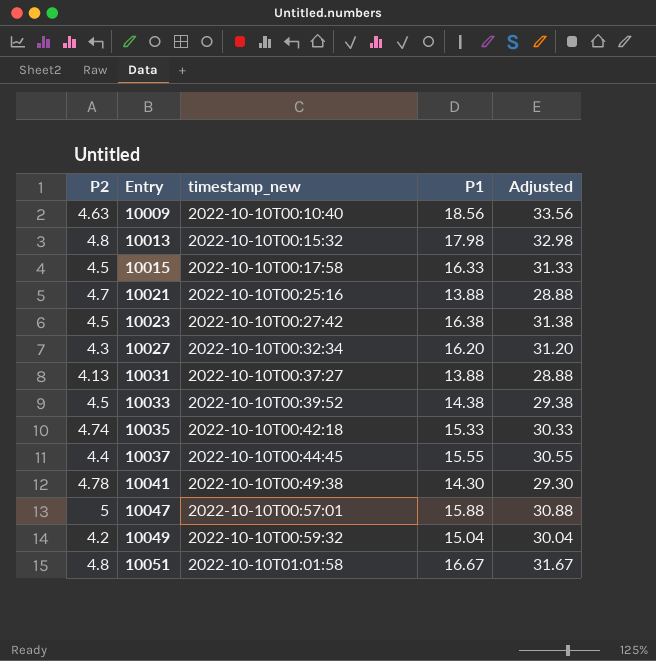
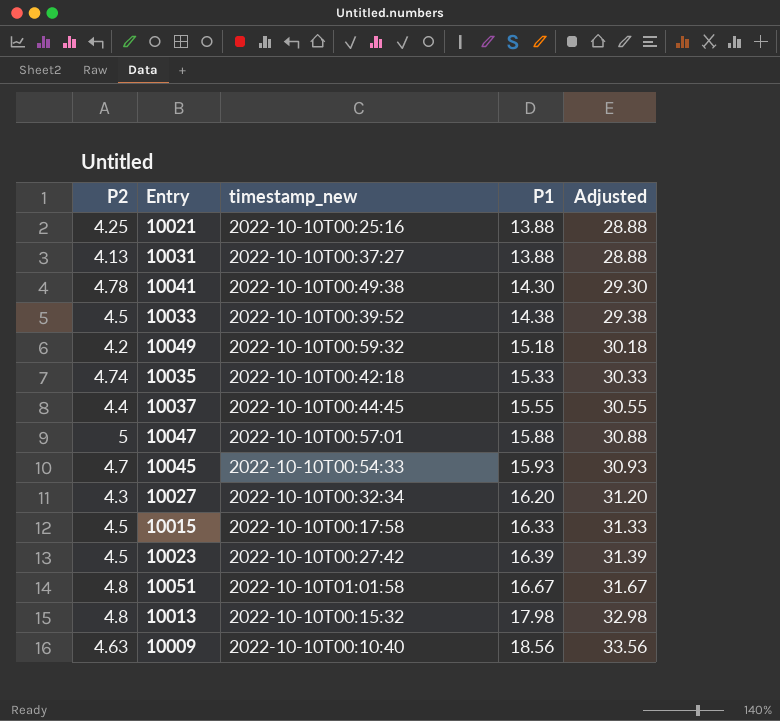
row order: Entry ascending -> P1 ascending
10021 | P2: 4.7 -> 4.25
10049 | P1: 15.04 -> 15.18
10049 | Adjusted: 30.04 -> 30.18
row 10045: none -> 4.7 | 2022-10-10T00:54:33 | 15.93 | 30.93
10023 | P1: 16.38 -> 16.39
10023 | Adjusted: 31.38 -> 31.39

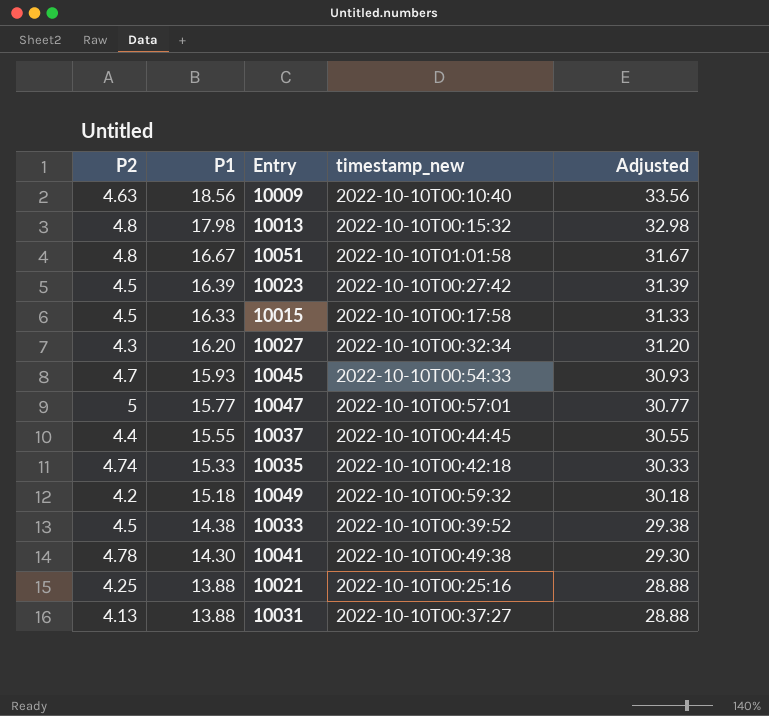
row order: P1 ascending -> P1 descending
column P1 | position: 4 -> 2
10047 | P1: 15.88 -> 15.77
10047 | Adjusted: 30.88 -> 30.77

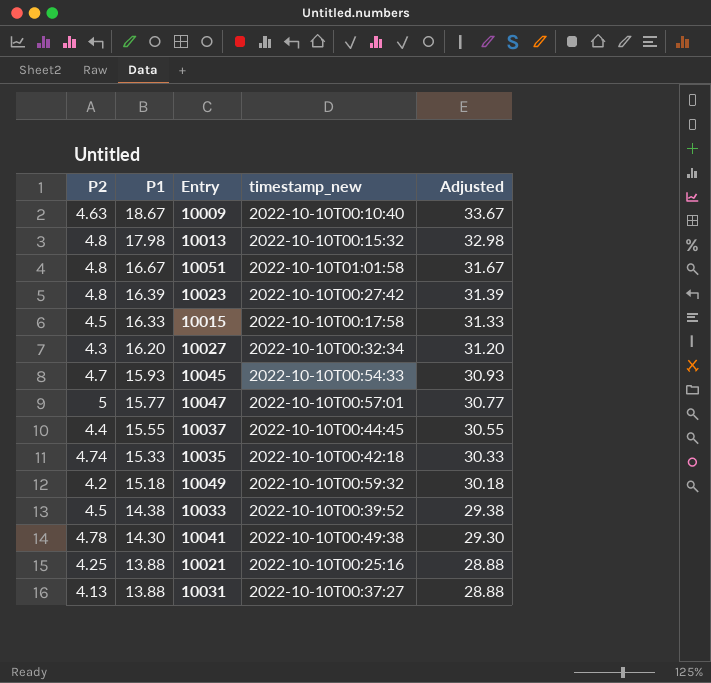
10009 | P1: 18.56 -> 18.67
10009 | Adjusted: 33.56 -> 33.67
10023 | P2: 4.5 -> 4.8

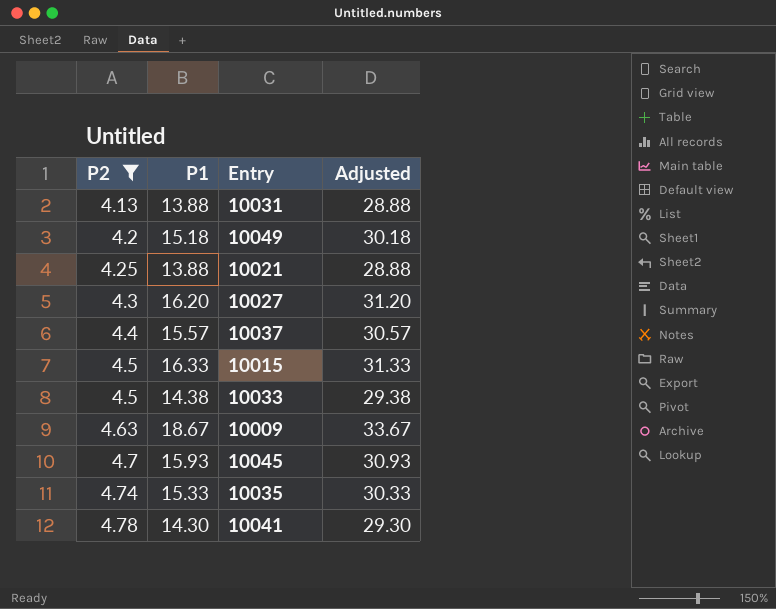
filter: none -> P2 <= 4.78
row order: P1 descending -> P2 ascending
column timestamp_new | position: 4 -> none
10037 | P1: 15.55 -> 15.57
10037 | Adjusted: 30.55 -> 30.57

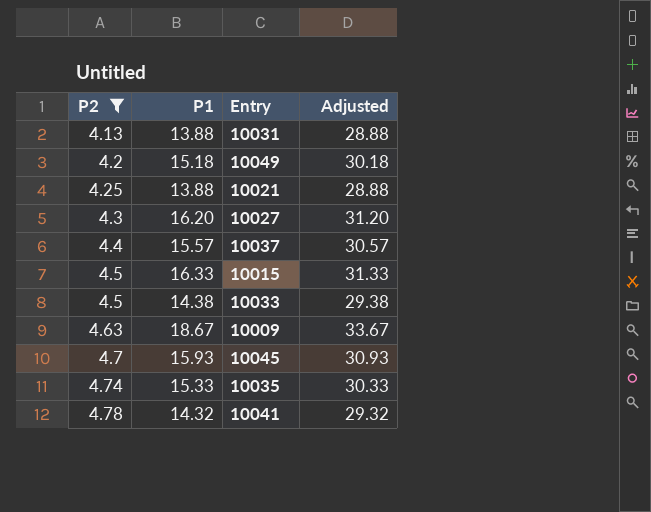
10041 | P1: 14.30 -> 14.32
10041 | Adjusted: 29.30 -> 29.32

